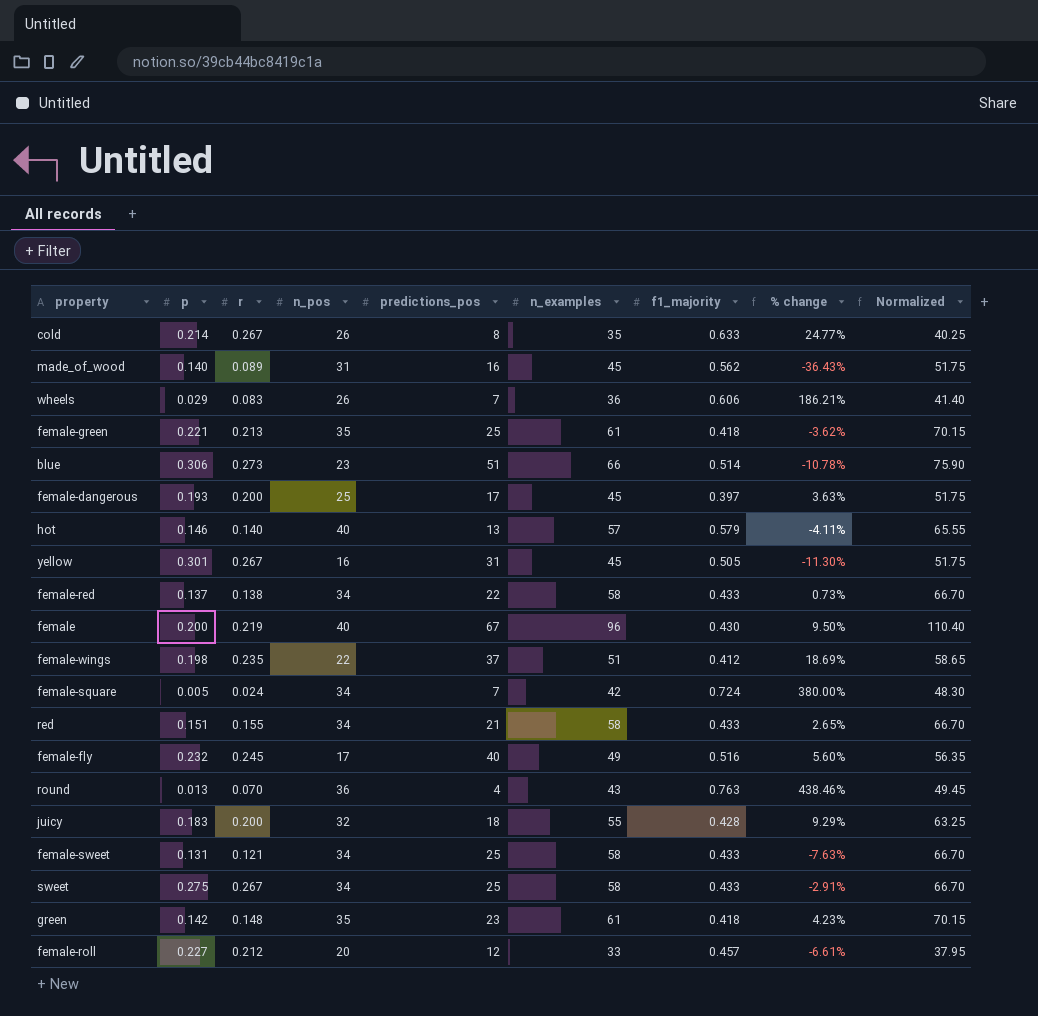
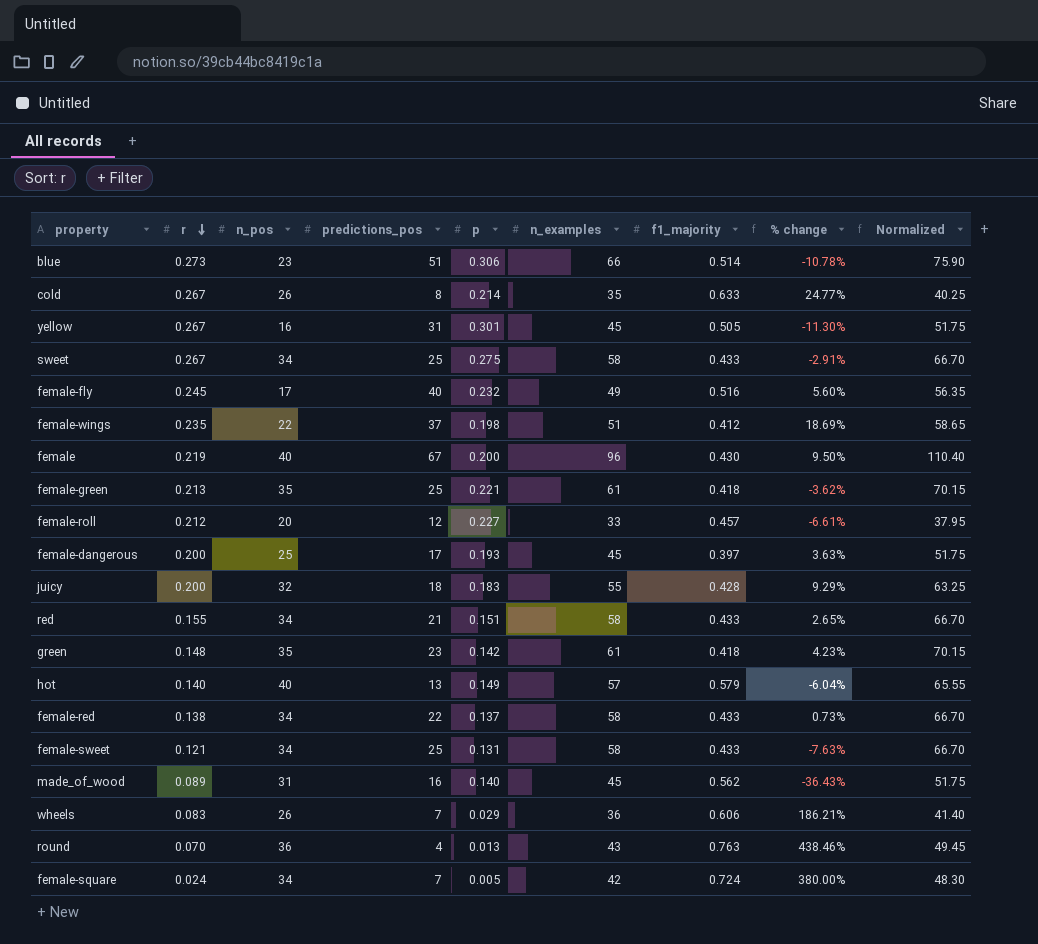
row order: none -> r descending
column p | position: 2 -> 5
hot | p: 0.146 -> 0.149
hot | % change: -4.11% -> -6.04%

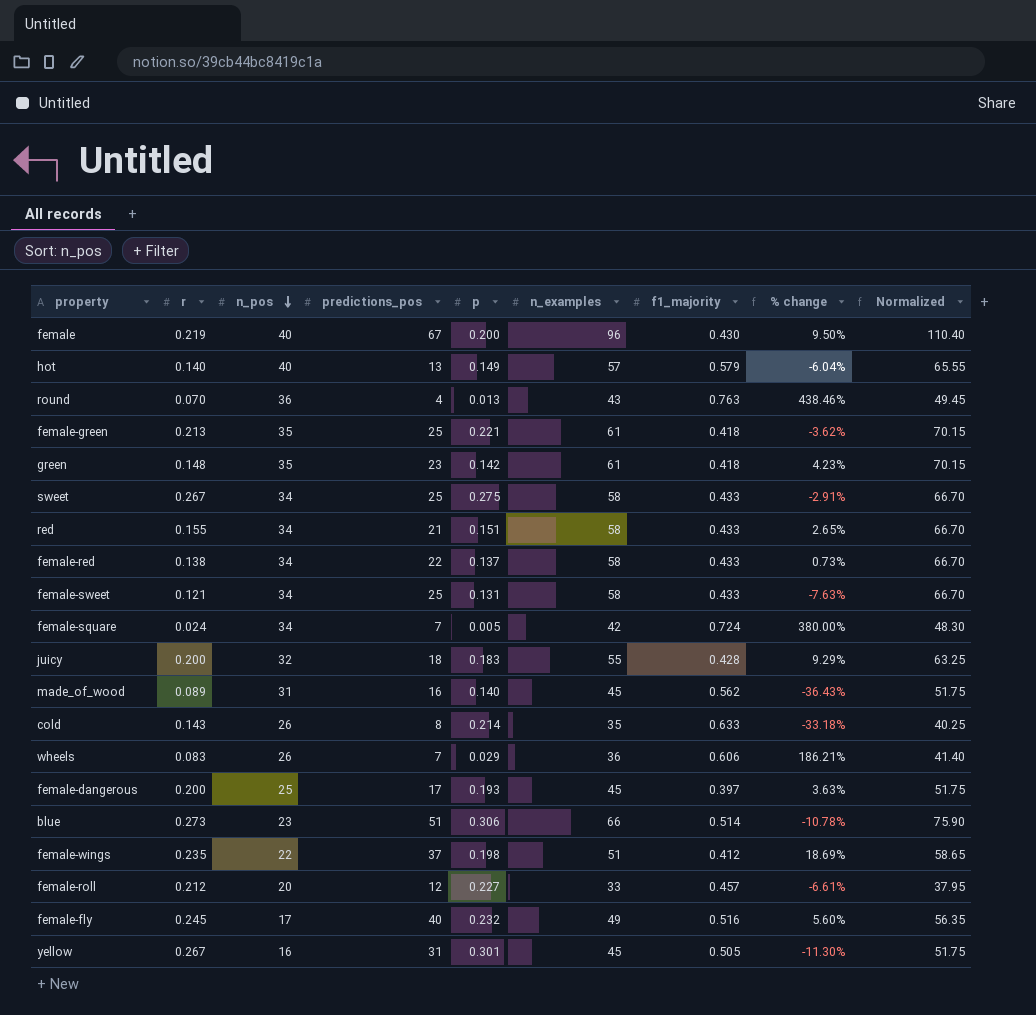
row order: r descending -> n_pos descending
cold | r: 0.267 -> 0.143
cold | % change: 24.77% -> -33.18%

